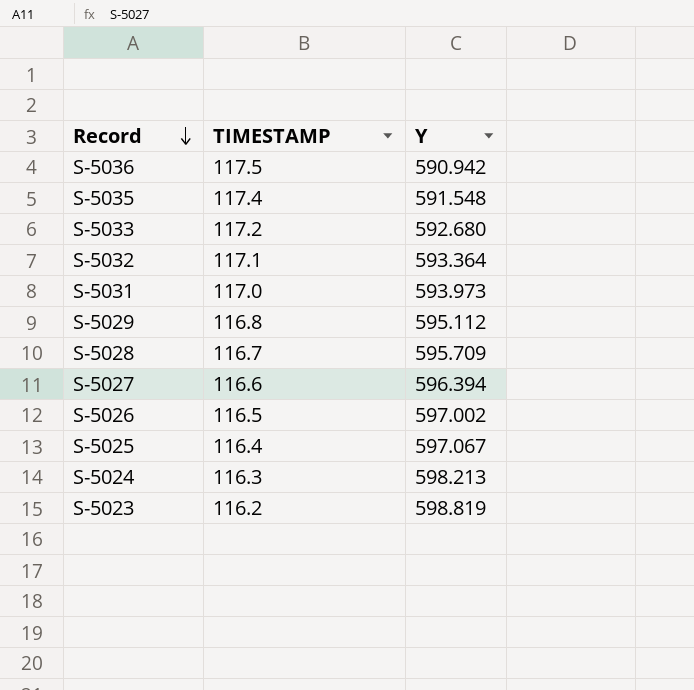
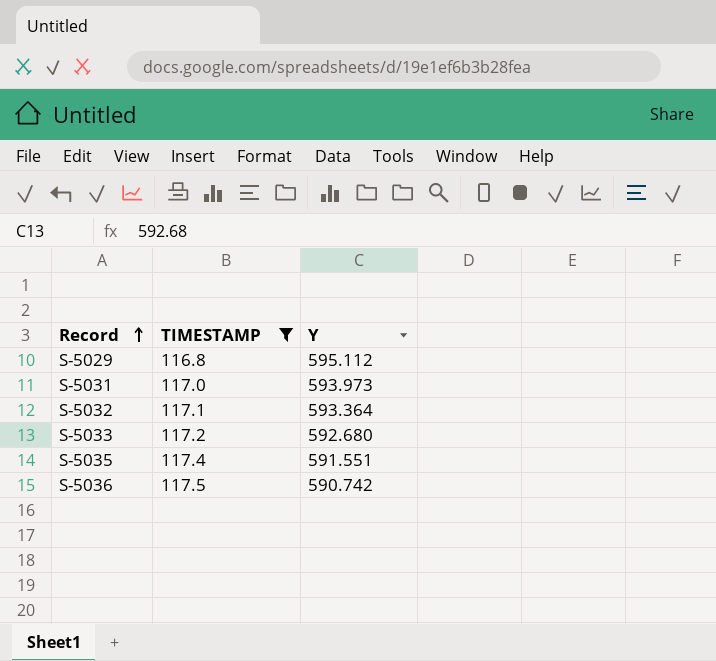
filter: none -> TIMESTAMP >= 116.8
row order: Record descending -> Record ascending
S-5035 | Y: 591.548 -> 591.551
S-5036 | Y: 590.942 -> 590.742

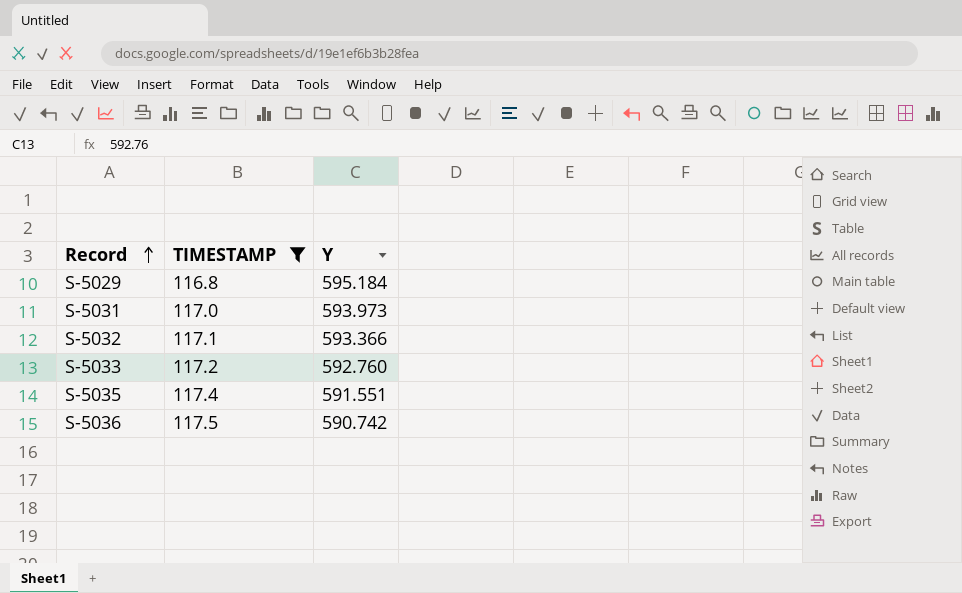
S-5029 | Y: 595.112 -> 595.184
S-5032 | Y: 593.364 -> 593.366
S-5033 | Y: 592.680 -> 592.760

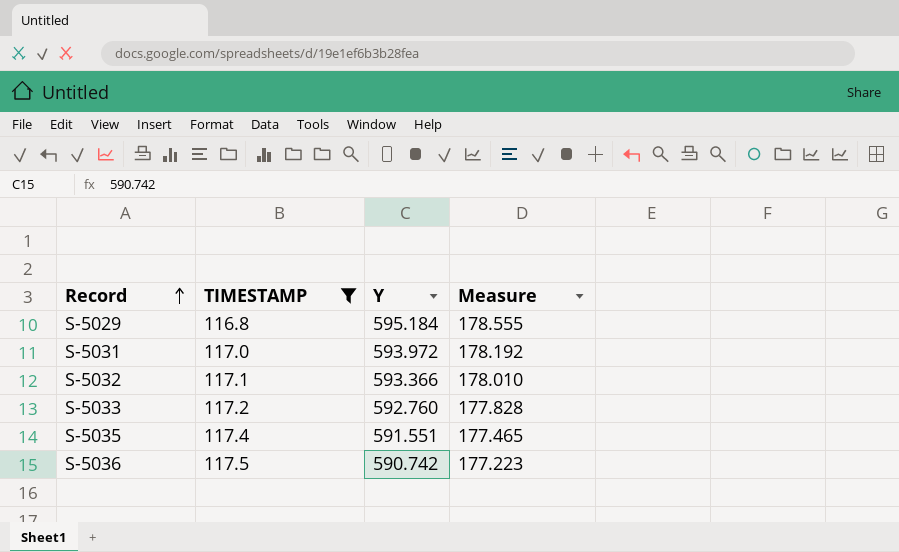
column Measure | formula: none -> [Y] * 0.3
S-5031 | Y: 593.973 -> 593.972

